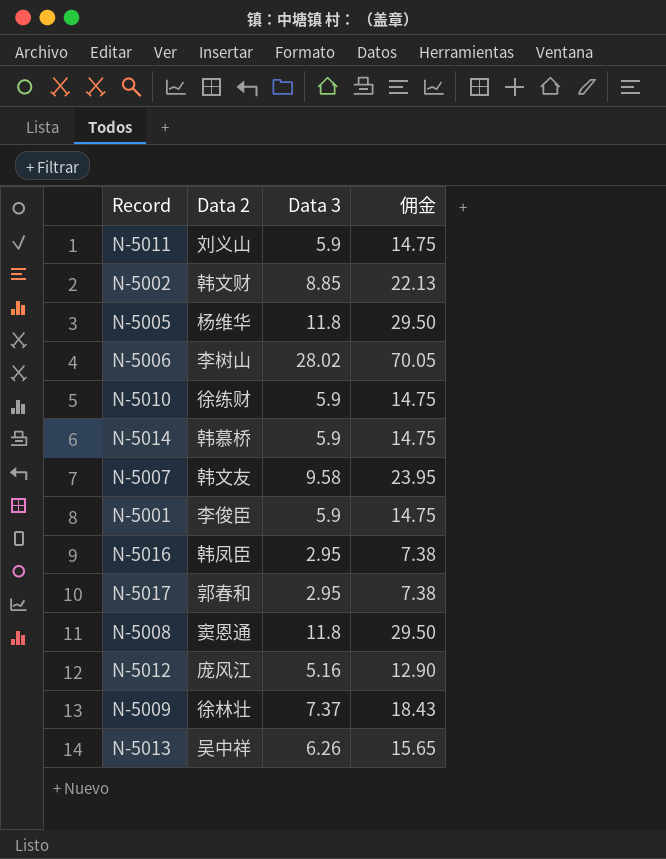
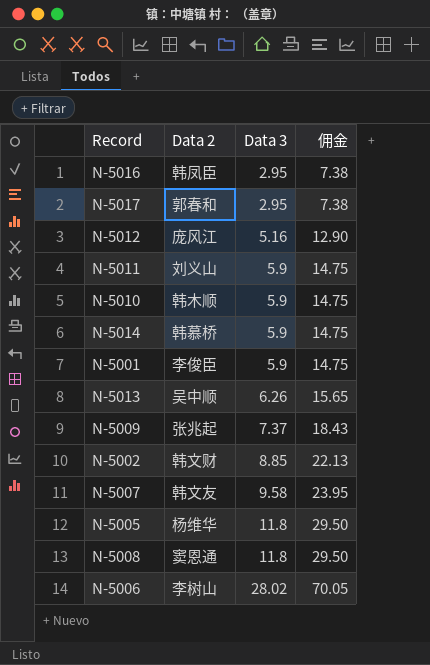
row order: none -> Data 3 ascending
N-5010 | Data 2: 徐练财 -> 韩木顺
N-5013 | Data 2: 吴中祥 -> 吴中顺
N-5009 | Data 2: 徐林壮 -> 张兆起

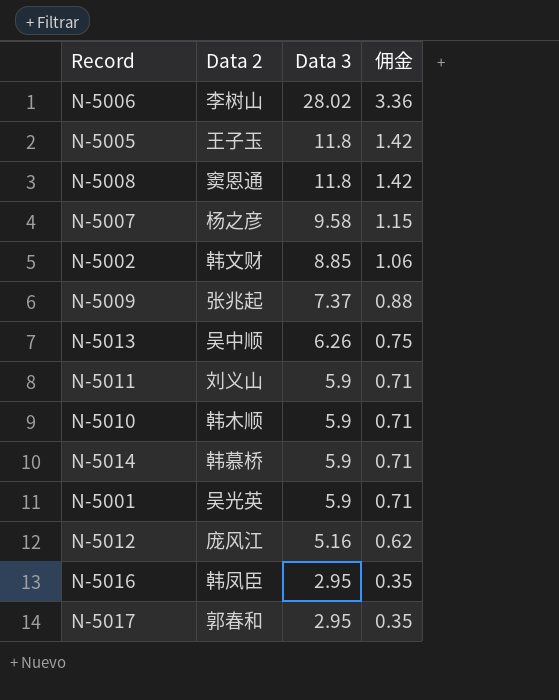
row order: Data 3 ascending -> Data 3 descending
column 佣金 | formula: [Data 3] * 2.5 -> [Data 3] * 0.12
N-5005 | Data 2: 杨维华 -> 王子玉
N-5007 | Data 2: 韩文友 -> 杨之彦
N-5001 | Data 2: 李俊臣 -> 吴光英

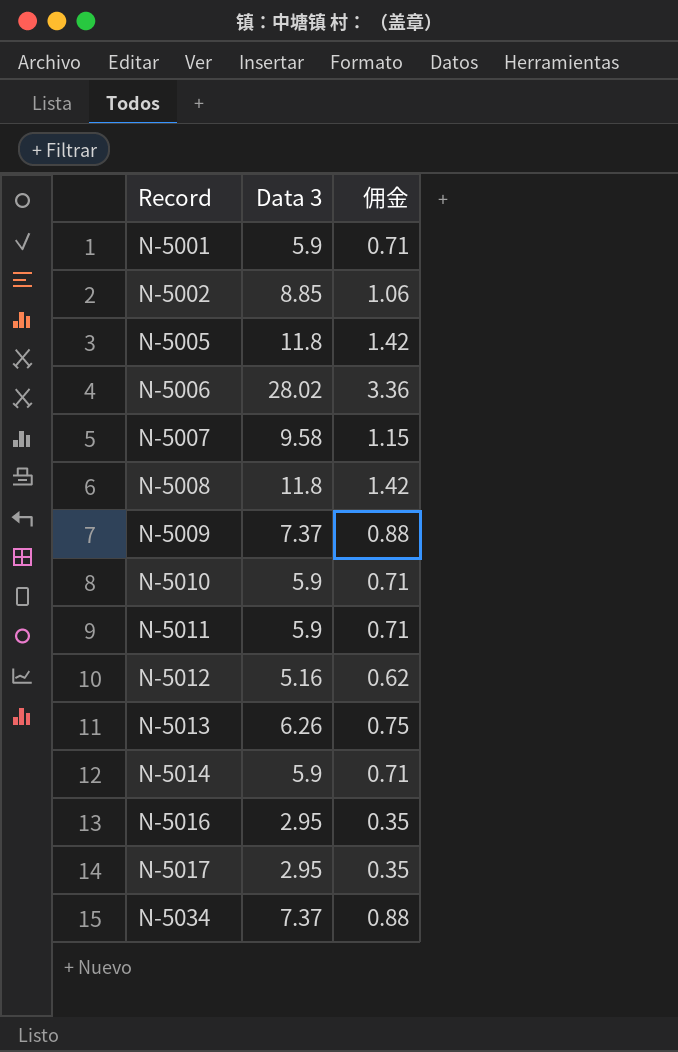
row order: Data 3 descending -> Record ascending
column Data 2 | position: 2 -> none
row N-5034: none -> 7.37 | 0.88

